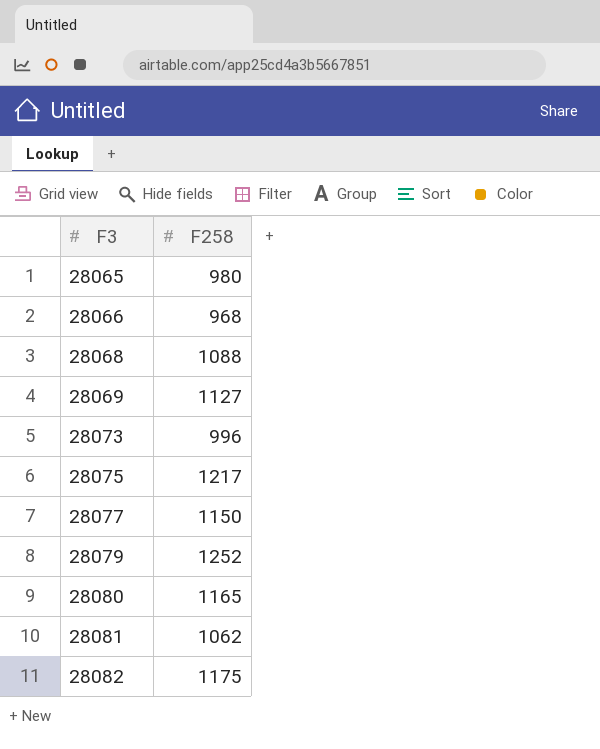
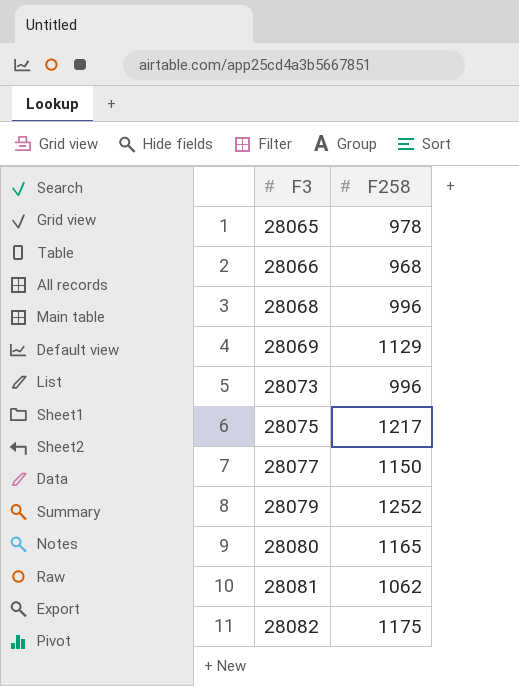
28065 | F258: 980 -> 978
28068 | F258: 1088 -> 996
28069 | F258: 1127 -> 1129

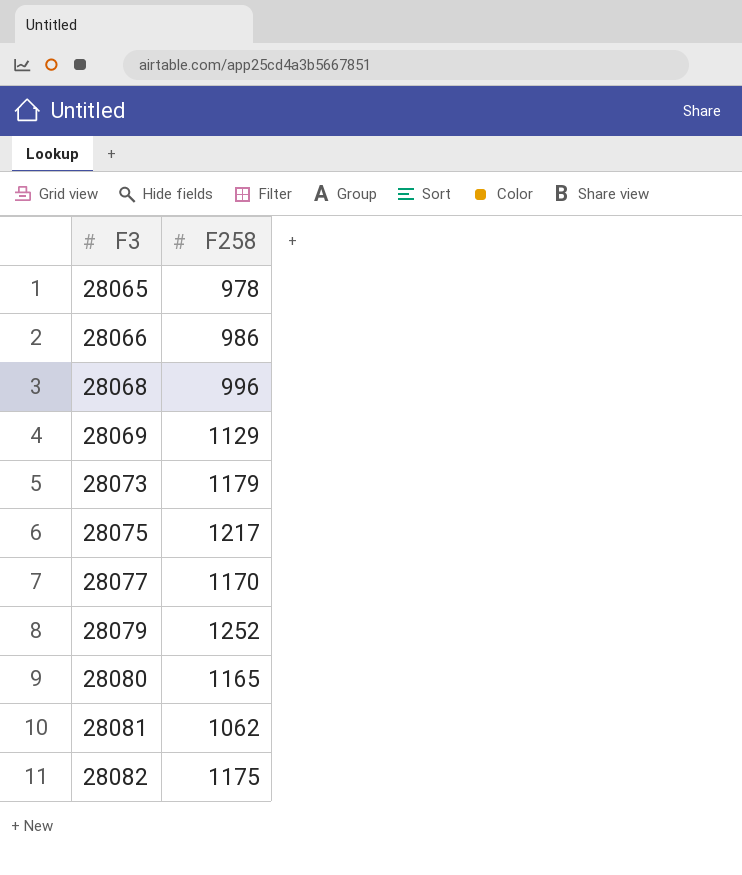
28066 | F258: 968 -> 986
28073 | F258: 996 -> 1179
28077 | F258: 1150 -> 1170

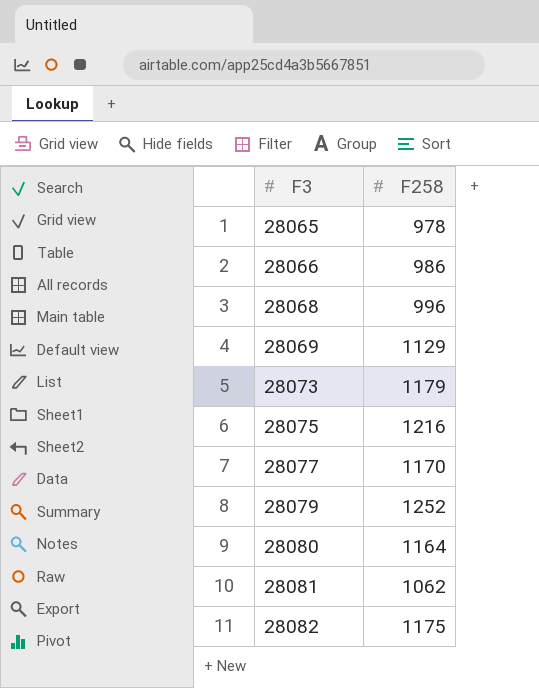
28075 | F258: 1217 -> 1216
28080 | F258: 1165 -> 1164

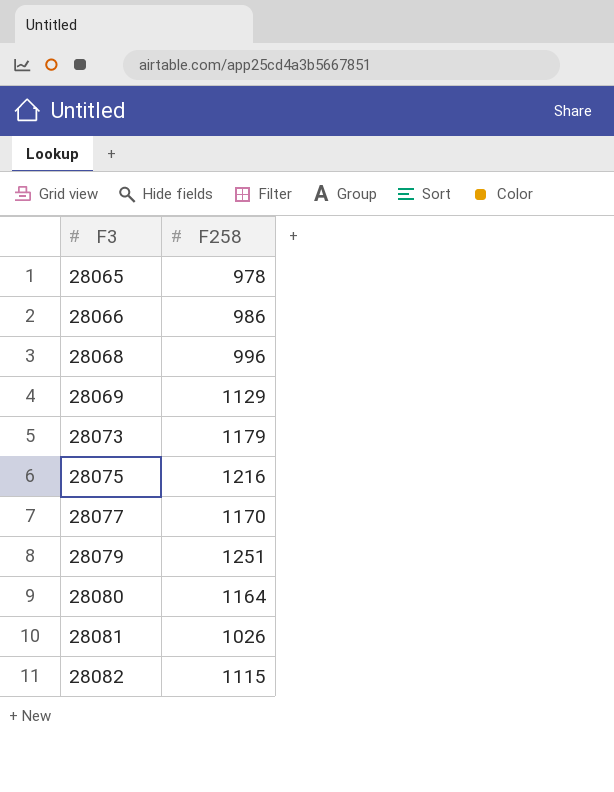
28079 | F258: 1252 -> 1251
28081 | F258: 1062 -> 1026
28082 | F258: 1175 -> 1115

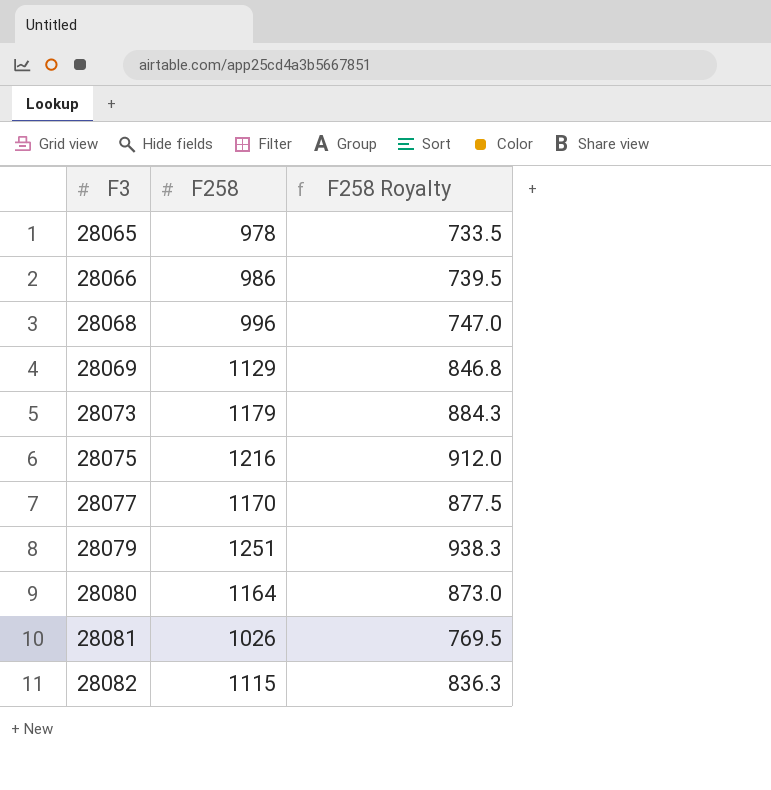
column F258 Royalty | formula: none -> [F258] * 0.75

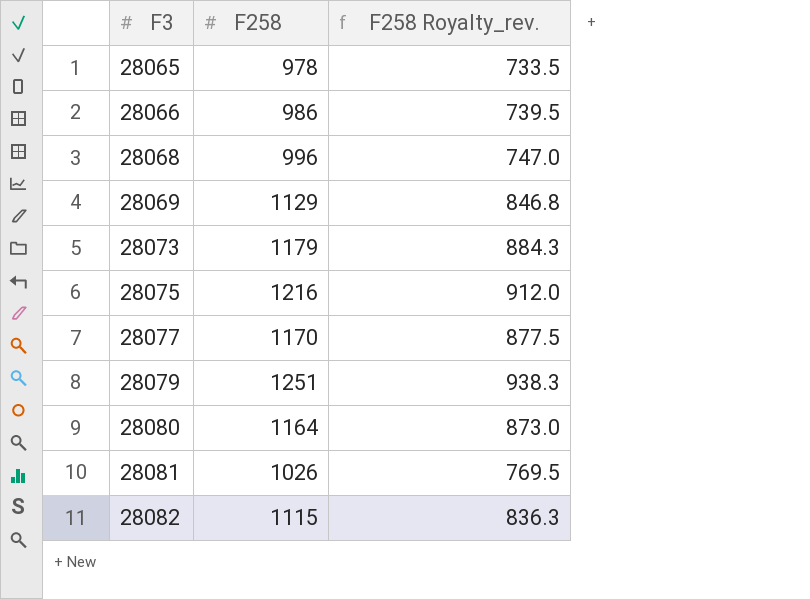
column name: F258 Royalty -> F258 Royalty_rev.

